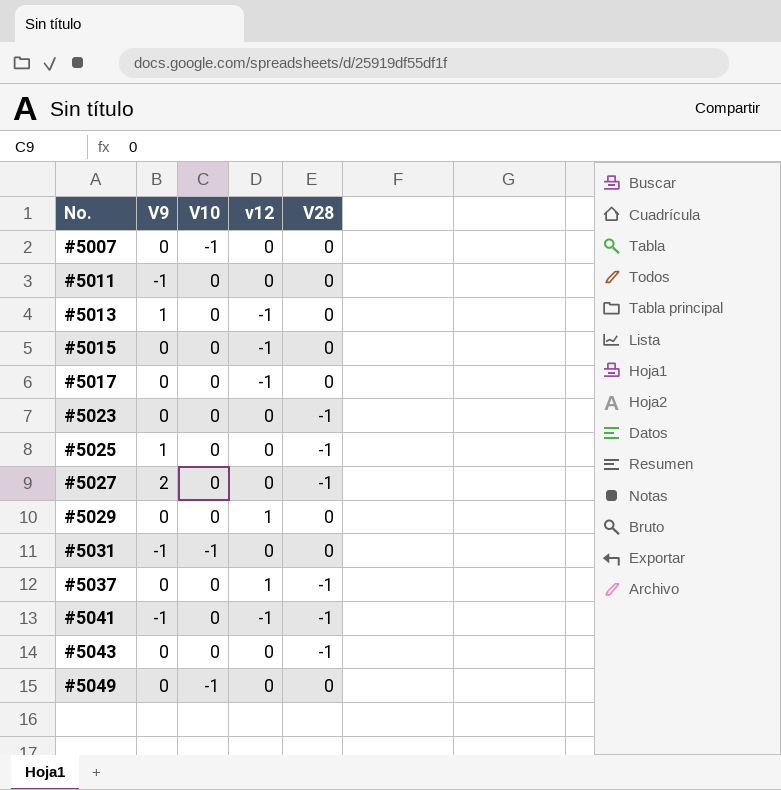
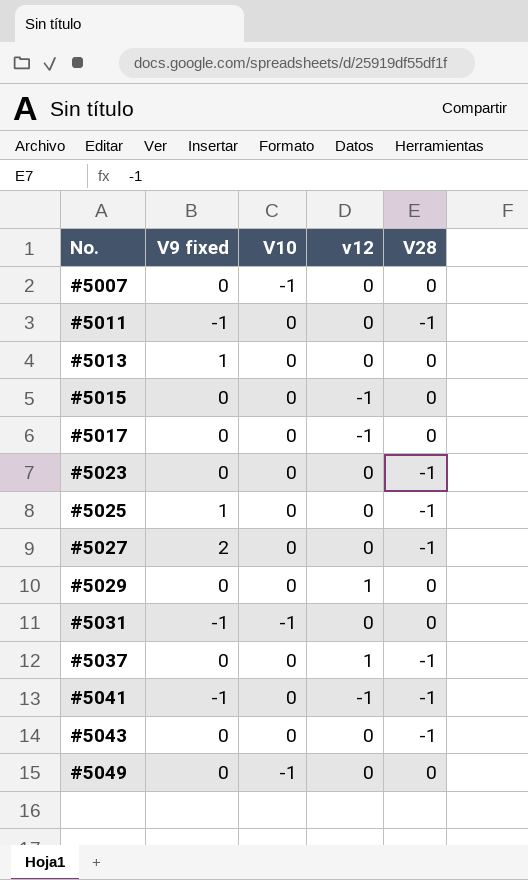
column name: V9 -> V9 fixed
#5011 | V28: 0 -> -1
#5013 | v12: -1 -> 0

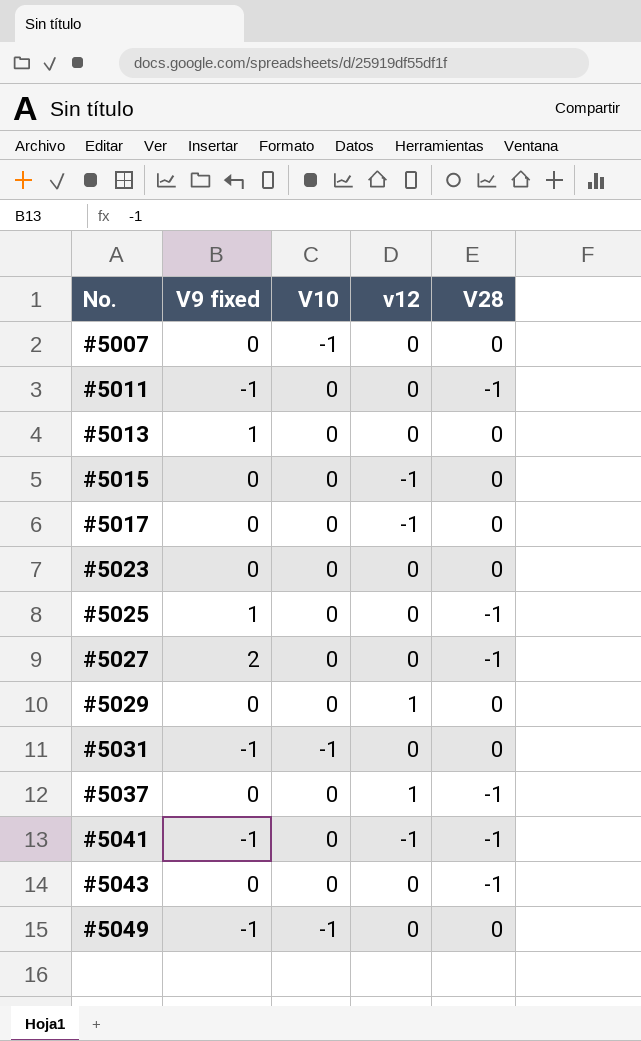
#5023 | V28: -1 -> 0
#5049 | V9 fixed: 0 -> -1

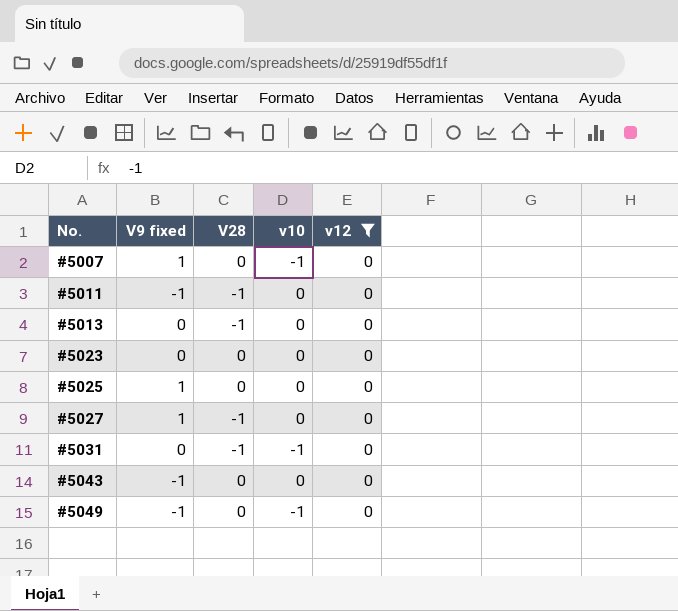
filter: none -> v12 = 0
column V28 | position: 5 -> 3
column name: V10 -> v10
#5007 | V9 fixed: 0 -> 1
#5013 | V9 fixed: 1 -> 0
#5013 | V28: 0 -> -1
#5025 | V28: -1 -> 0
#5027 | V9 fixed: 2 -> 1
#5031 | V9 fixed: -1 -> 0
#5031 | V28: 0 -> -1
#5043 | V9 fixed: 0 -> -1
#5043 | V28: -1 -> 0

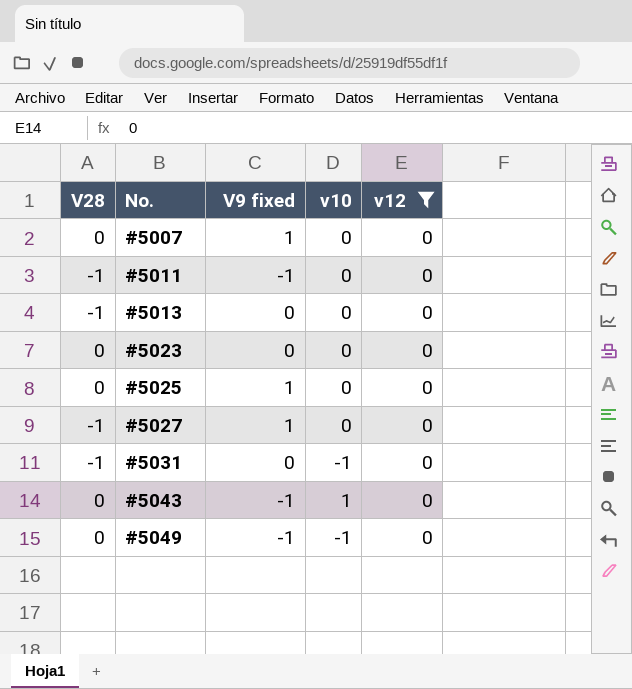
column V28 | position: 3 -> 1
#5007 | v10: -1 -> 0
#5043 | v10: 0 -> 1

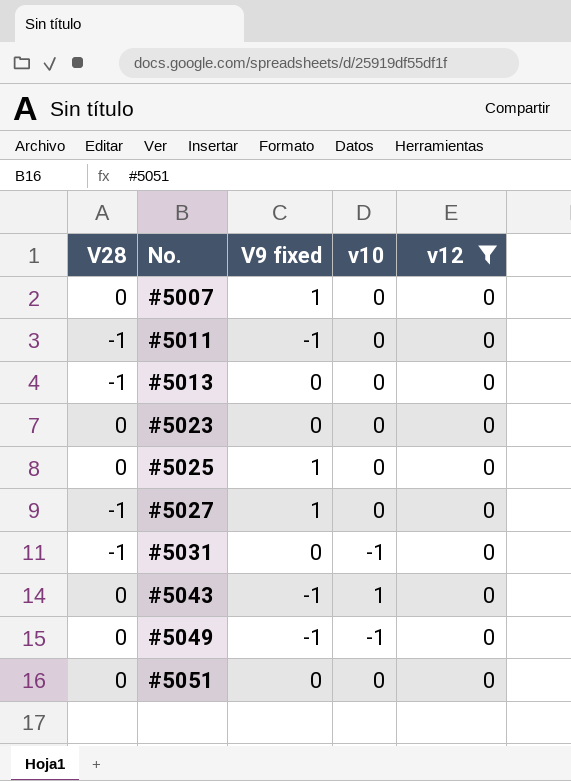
row #5051: none -> 0 | 0 | 0 | 0

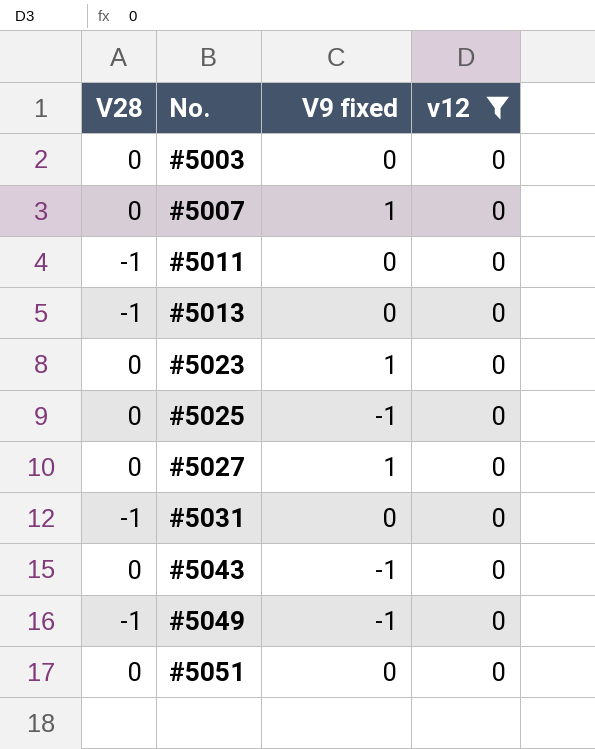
column v10 | position: 4 -> none
row #5003: none -> 0 | 0 | 0
#5011 | V9 fixed: -1 -> 0
#5023 | V9 fixed: 0 -> 1
#5025 | V9 fixed: 1 -> -1
#5027 | V28: -1 -> 0
#5049 | V28: 0 -> -1

